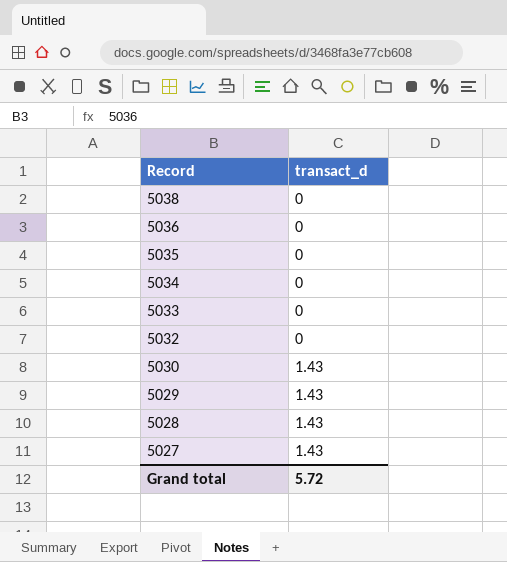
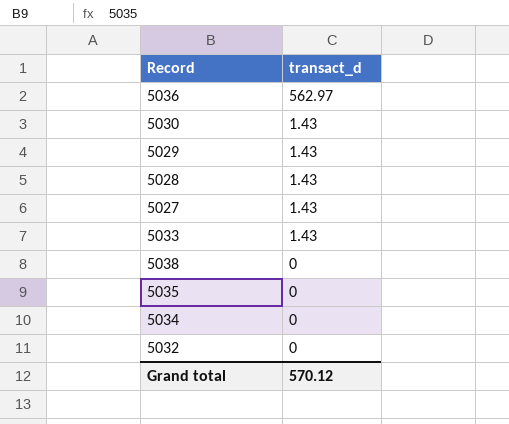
row order: Record descending -> transact_d descending
5036 | transact_d: 0 -> 562.97
5033 | transact_d: 0 -> 1.43
Grand total | transact_d: 5.72 -> 570.12

